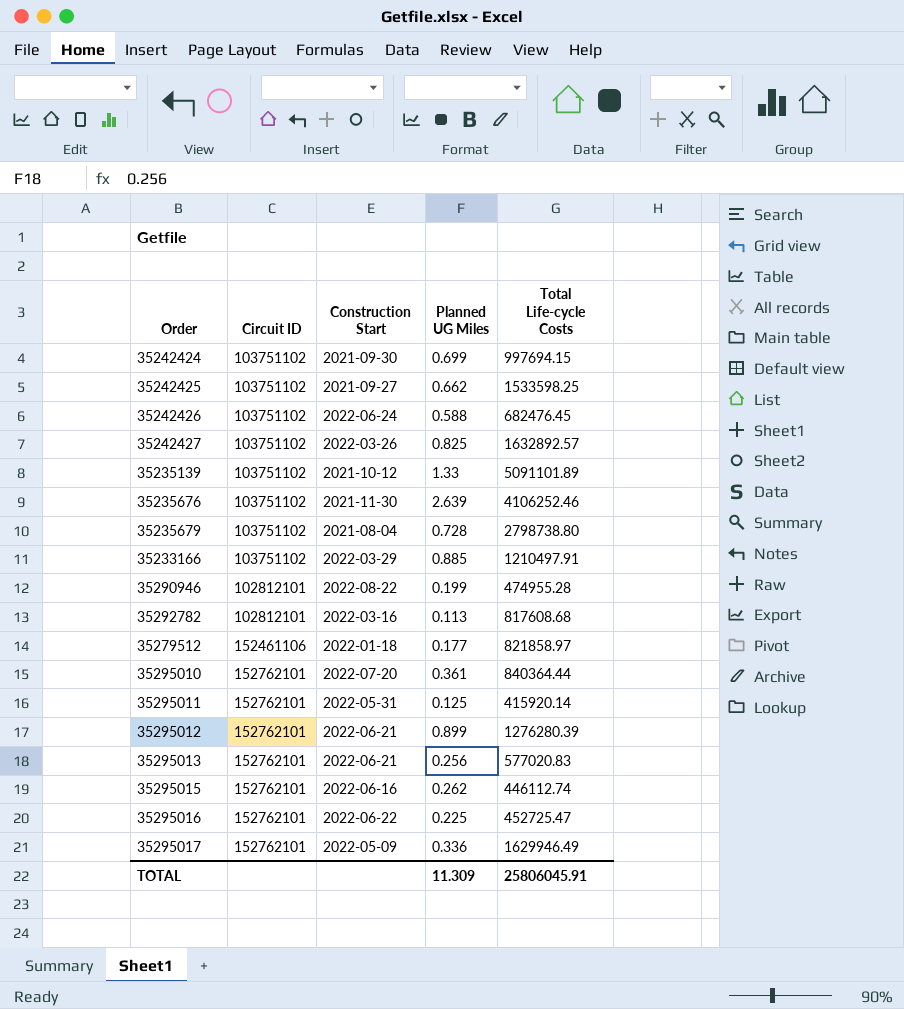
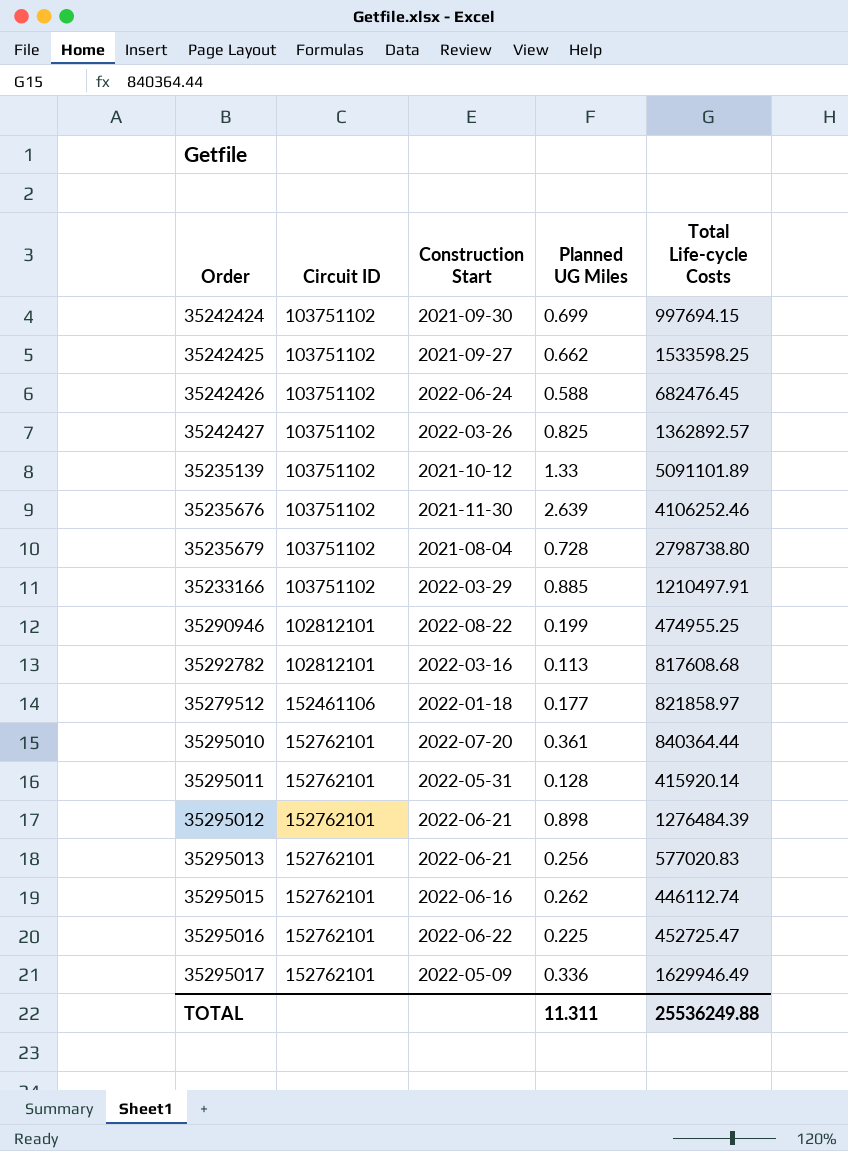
35242427 | Total Life-cycle Costs: 1632892.57 -> 1362892.57
35290946 | Total Life-cycle Costs: 474955.28 -> 474955.25
35295011 | Planned UG Miles: 0.125 -> 0.128
35295012 | Planned UG Miles: 0.899 -> 0.898
35295012 | Total Life-cycle Costs: 1276280.39 -> 1276484.39
TOTAL | Planned UG Miles: 11.309 -> 11.311
TOTAL | Total Life-cycle Costs: 25806045.91 -> 25536249.88

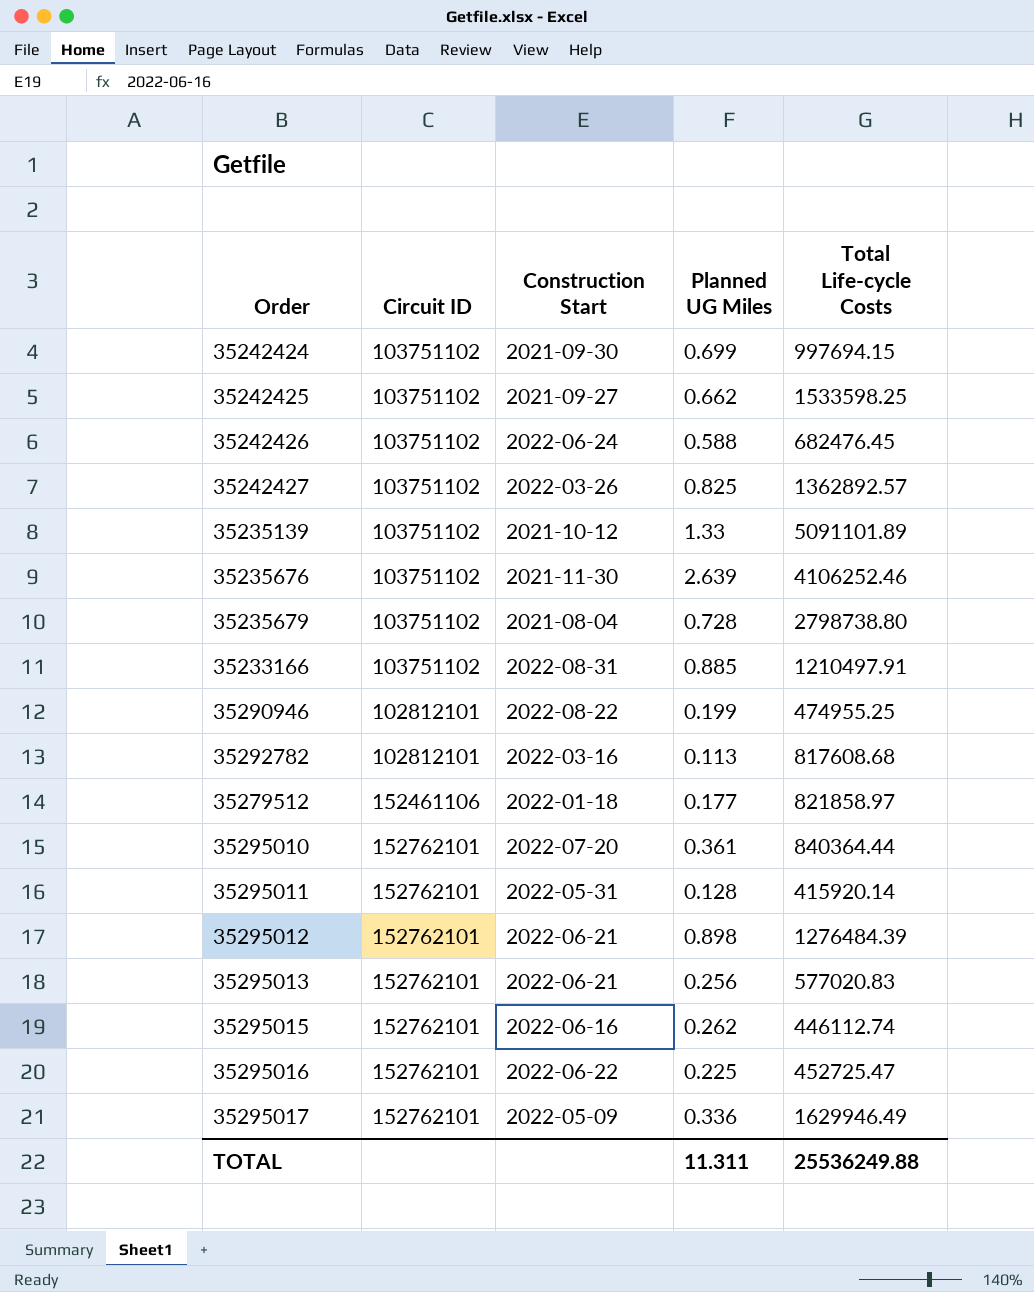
35233166 | Construction Start: 2022-03-29 -> 2022-08-31

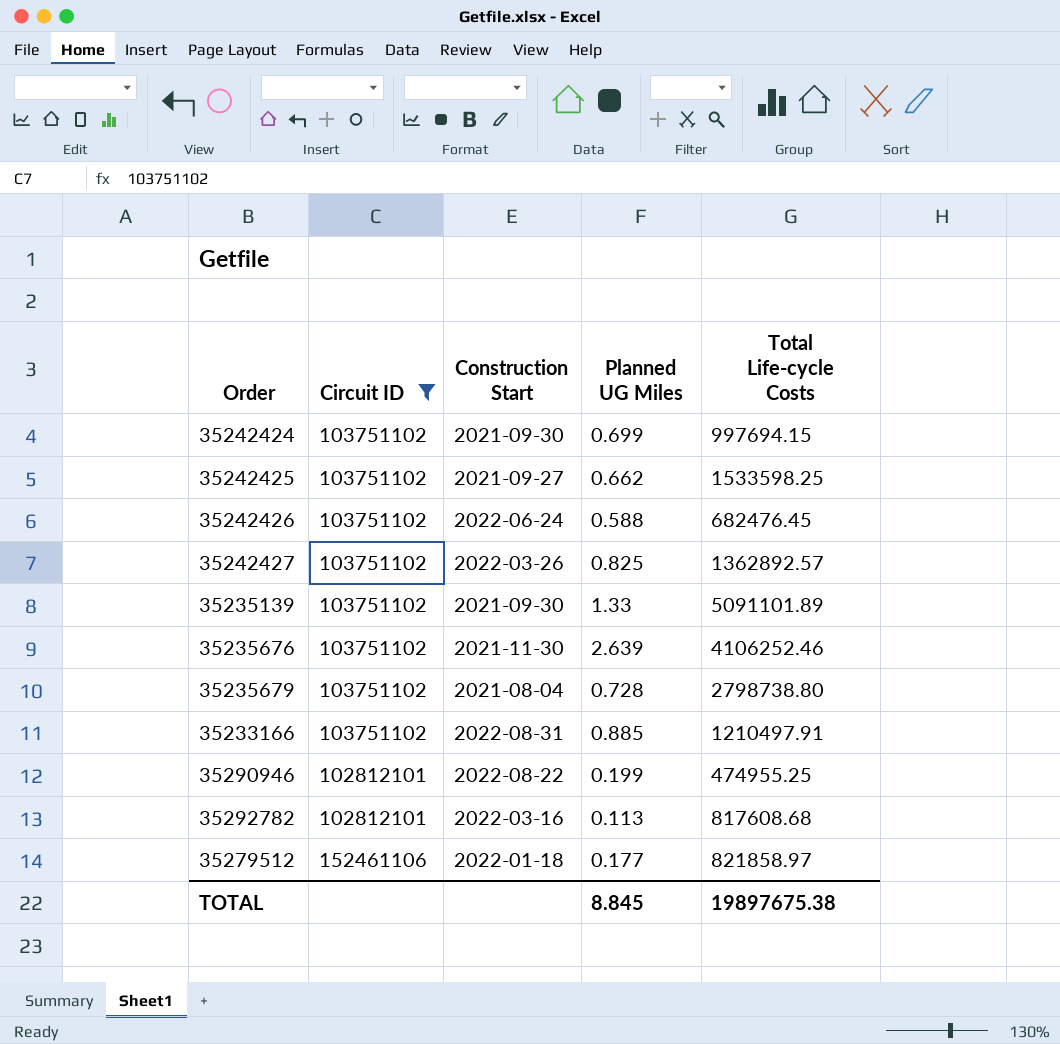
filter: none -> Circuit ID != 152762101
35235139 | Construction Start: 2021-10-12 -> 2021-09-30
TOTAL | Planned UG Miles: 11.311 -> 8.845
TOTAL | Total Life-cycle Costs: 25536249.88 -> 19897675.38

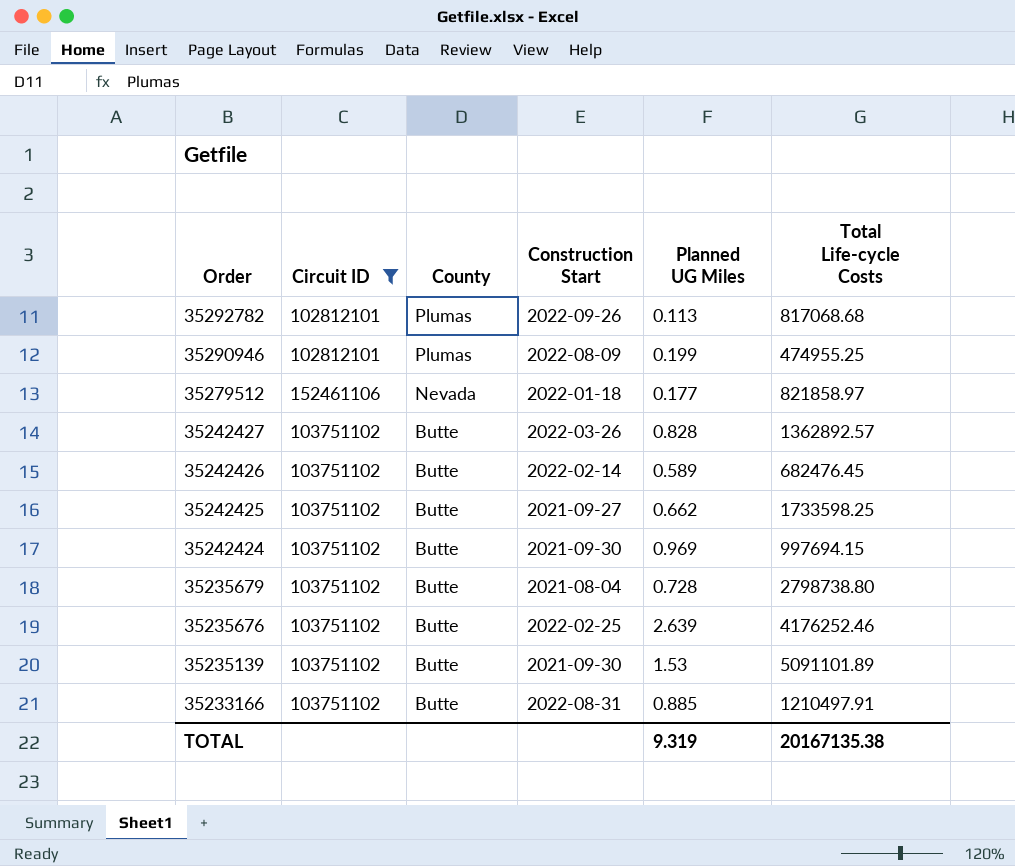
row order: none -> Order descending
column County | position: none -> 3
35292782 | Construction Start: 2022-03-16 -> 2022-09-26
35292782 | Total Life-cycle Costs: 817608.68 -> 817068.68
35290946 | Construction Start: 2022-08-22 -> 2022-08-09
35242427 | Planned UG Miles: 0.825 -> 0.828
35242426 | Construction Start: 2022-06-24 -> 2022-02-14
35242426 | Planned UG Miles: 0.588 -> 0.589
35242425 | Total Life-cycle Costs: 1533598.25 -> 1733598.25
35242424 | Planned UG Miles: 0.699 -> 0.969
35235676 | Construction Start: 2021-11-30 -> 2022-02-25
35235676 | Total Life-cycle Costs: 4106252.46 -> 4176252.46
35235139 | Planned UG Miles: 1.33 -> 1.53
TOTAL | Planned UG Miles: 8.845 -> 9.319
TOTAL | Total Life-cycle Costs: 19897675.38 -> 20167135.38

